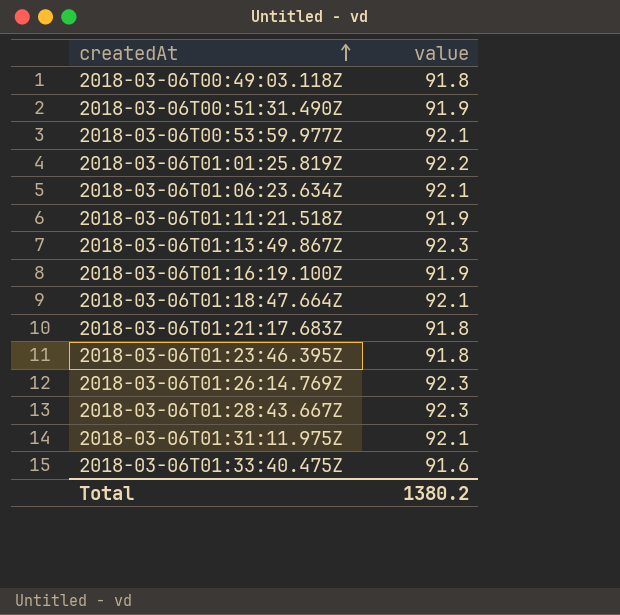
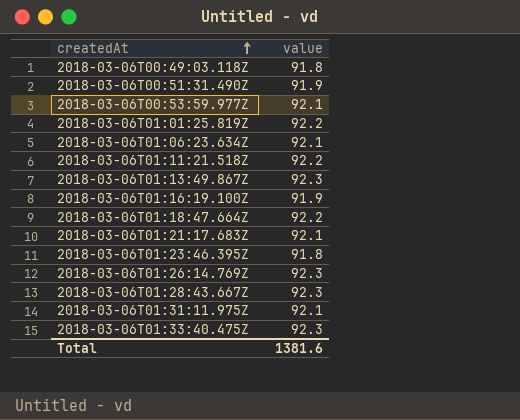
2018-03-06T01:11:21.518Z | value: 91.9 -> 92.2
2018-03-06T01:18:47.664Z | value: 92.1 -> 92.2
2018-03-06T01:21:17.683Z | value: 91.8 -> 92.1
2018-03-06T01:33:40.475Z | value: 91.6 -> 92.3
Total | value: 1380.2 -> 1381.6

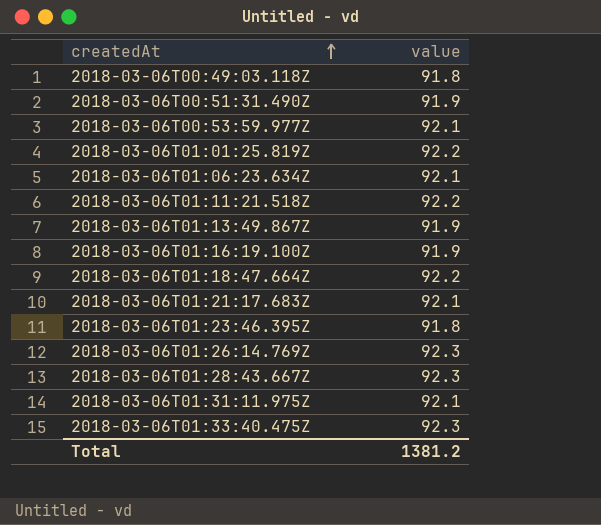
2018-03-06T01:13:49.867Z | value: 92.3 -> 91.9
Total | value: 1381.6 -> 1381.2

